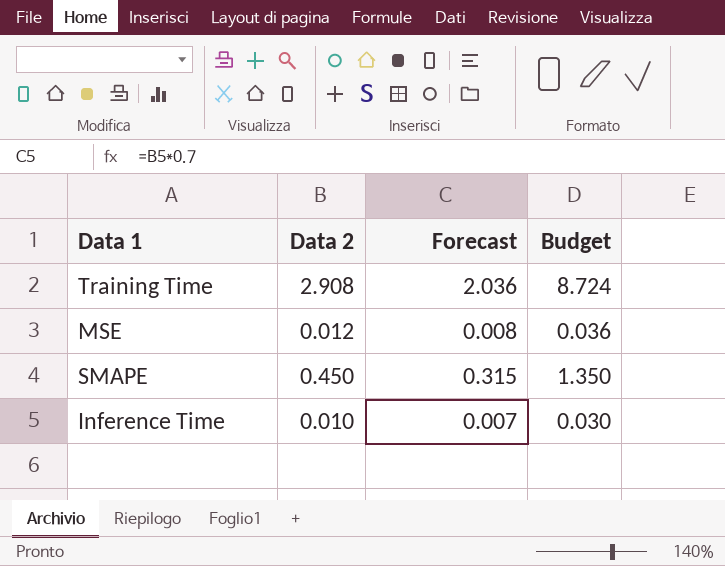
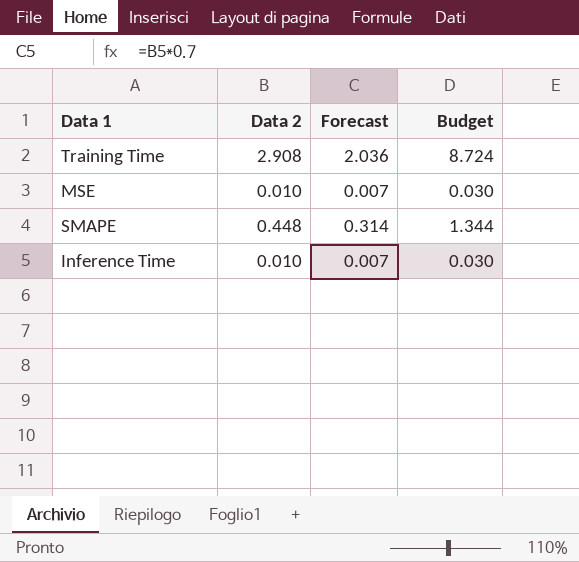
MSE | Data 2: 0.012 -> 0.010
MSE | Forecast: 0.008 -> 0.007
MSE | Budget: 0.036 -> 0.030
SMAPE | Data 2: 0.450 -> 0.448
SMAPE | Forecast: 0.315 -> 0.314
SMAPE | Budget: 1.350 -> 1.344

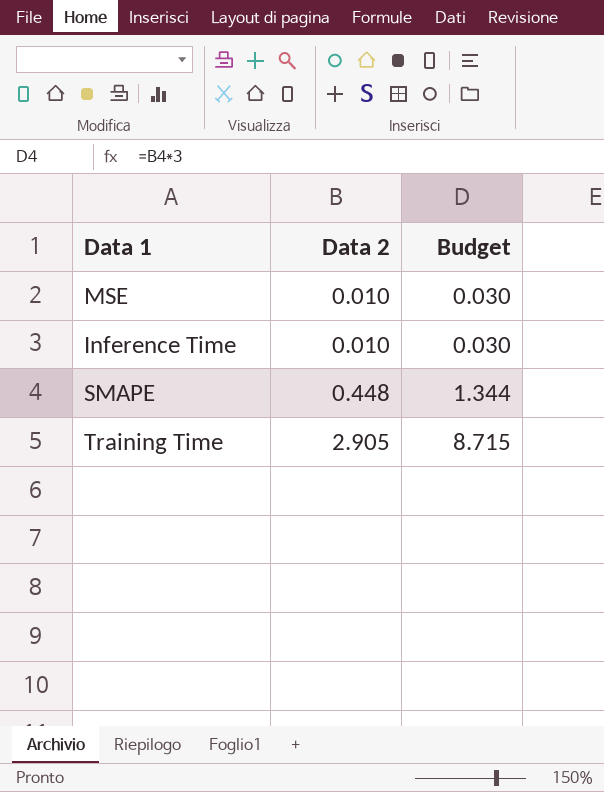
row order: none -> Data 2 ascending
column Forecast | formula: [Data 2] * 0.7 -> none
Training Time | Data 2: 2.908 -> 2.905
Training Time | Budget: 8.724 -> 8.715

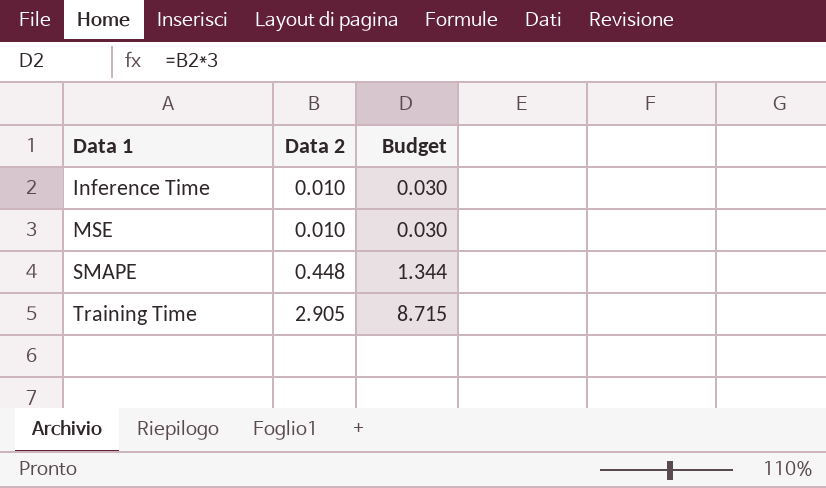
row order: Data 2 ascending -> Data 1 ascending

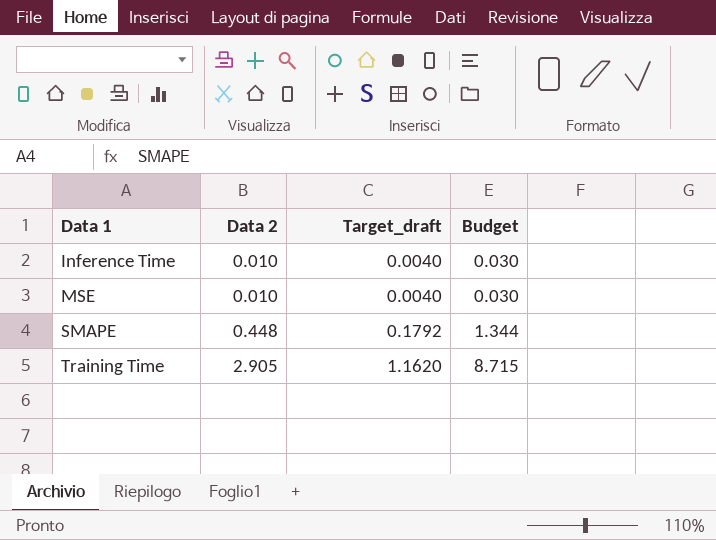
column Target_draft | formula: none -> [Data 2] * 0.4

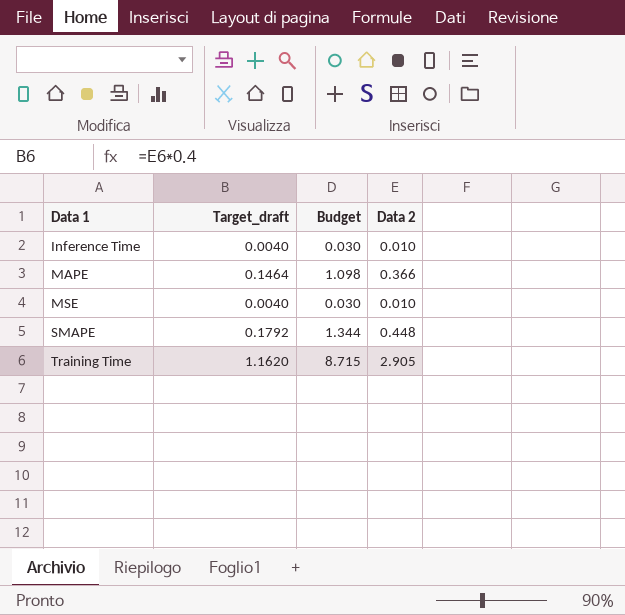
column Data 2 | position: 2 -> 4
row MAPE: none -> 0.1464 | 1.098 | 0.366

